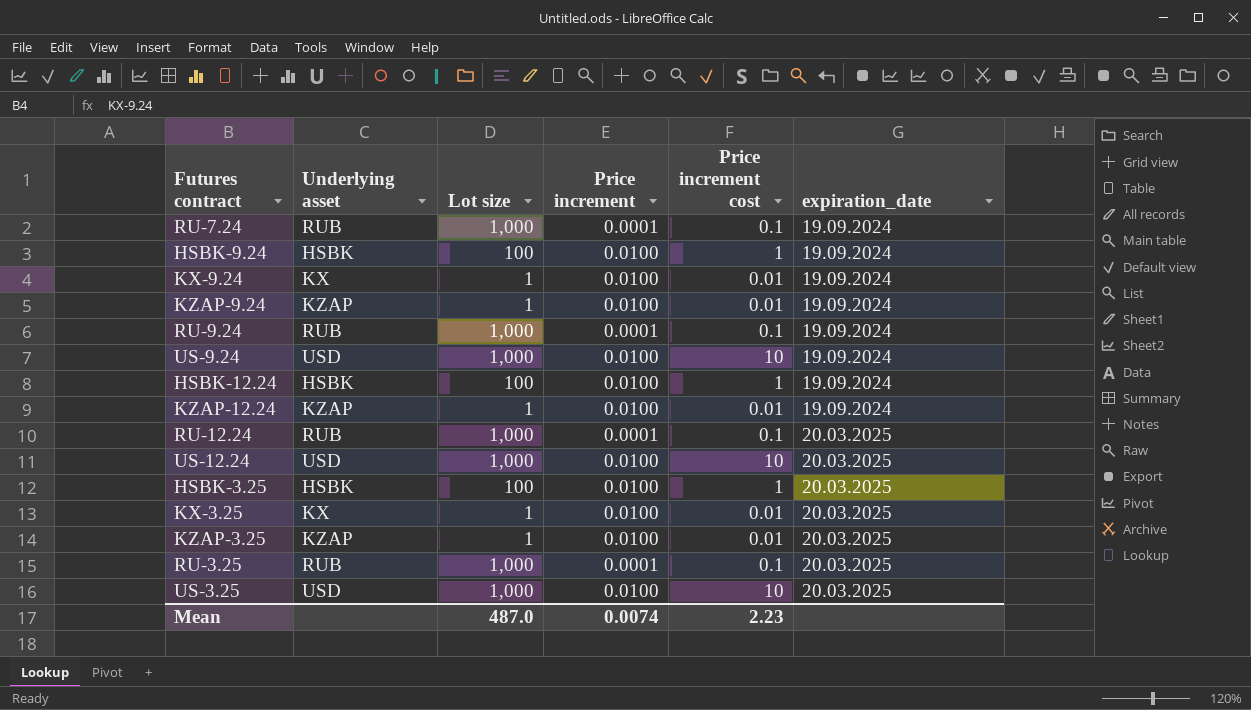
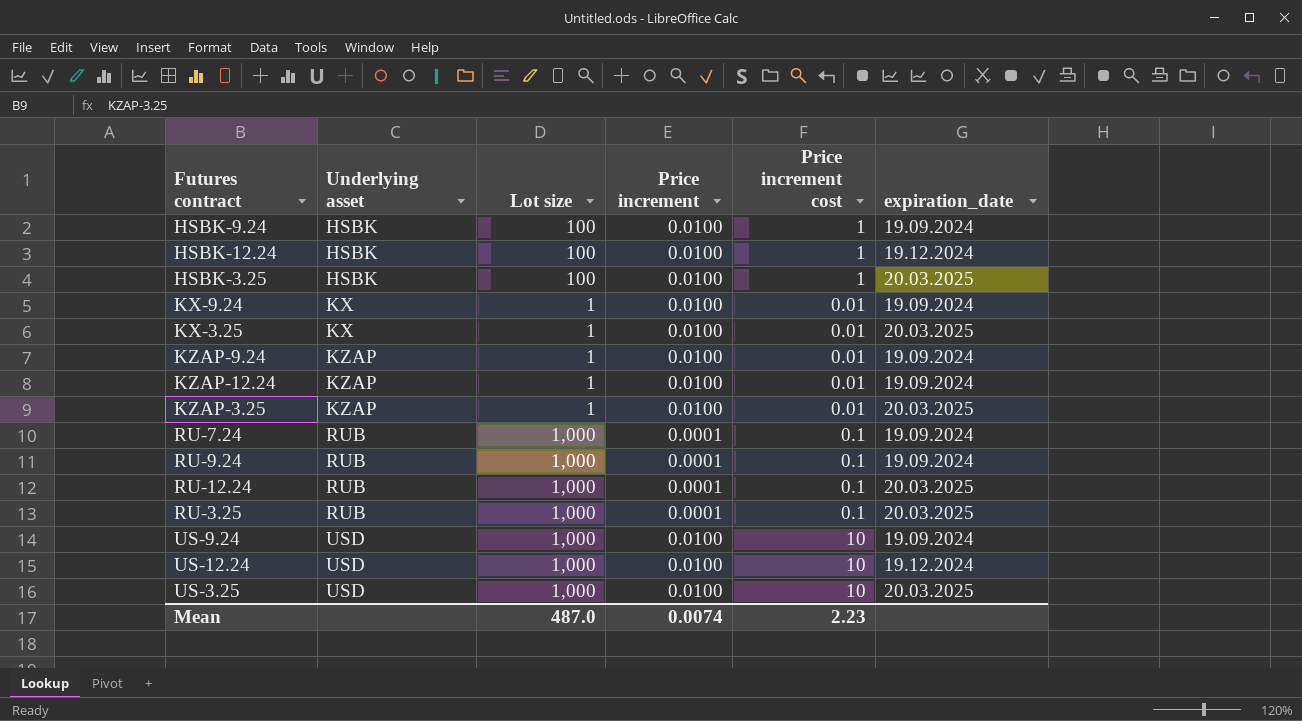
row order: expiration_date ascending -> Underlying asset ascending
HSBK-12.24 | expiration_date: 19.09.2024 -> 19.12.2024
US-12.24 | expiration_date: 20.03.2025 -> 19.12.2024

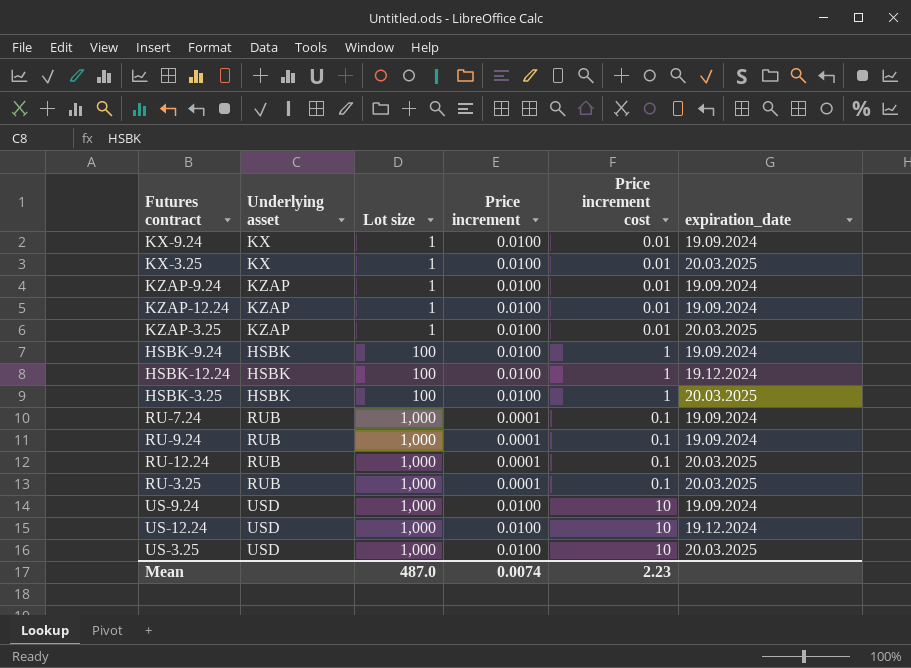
row order: Underlying asset ascending -> Lot size ascending

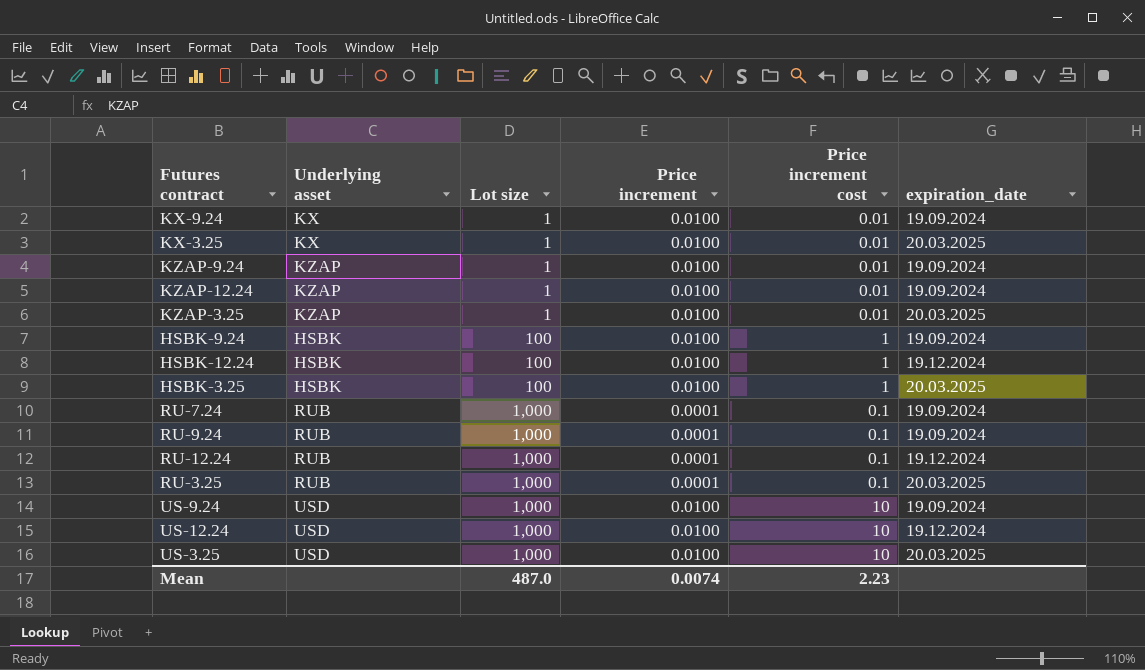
RU-12.24 | expiration_date: 20.03.2025 -> 19.12.2024

